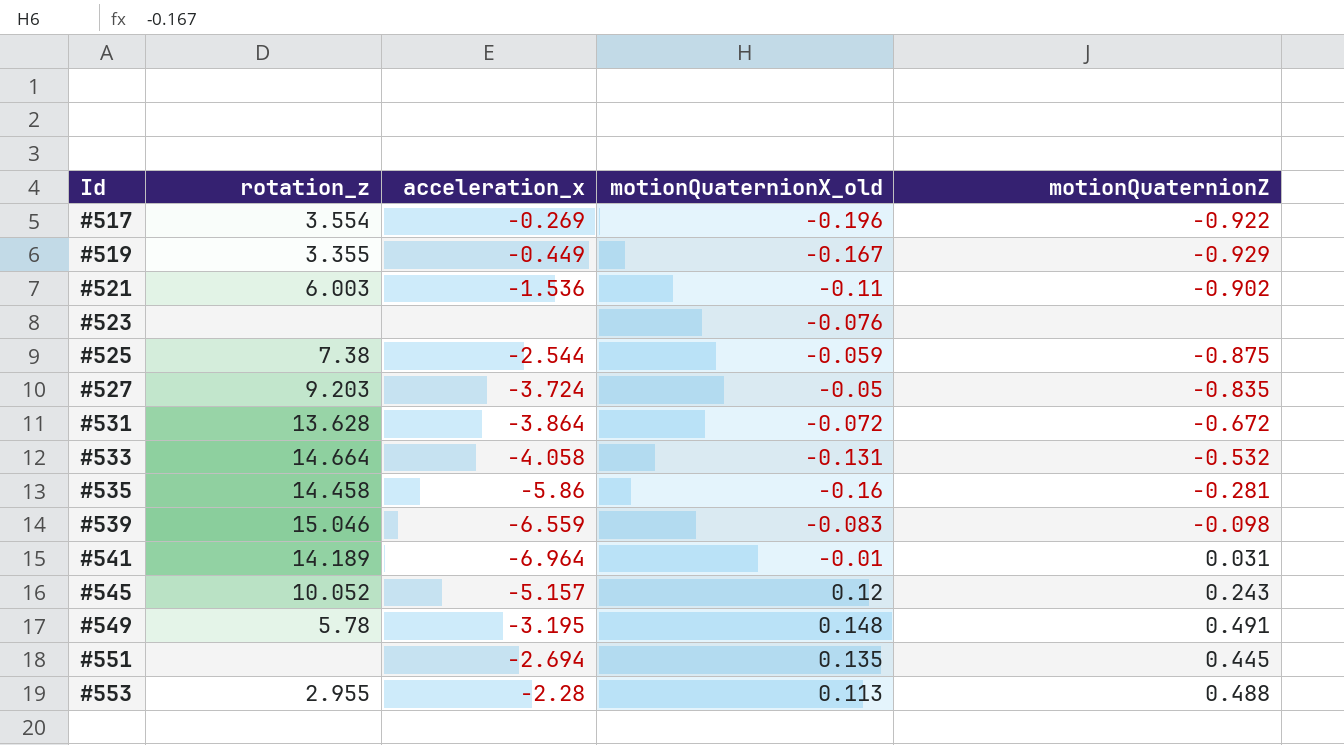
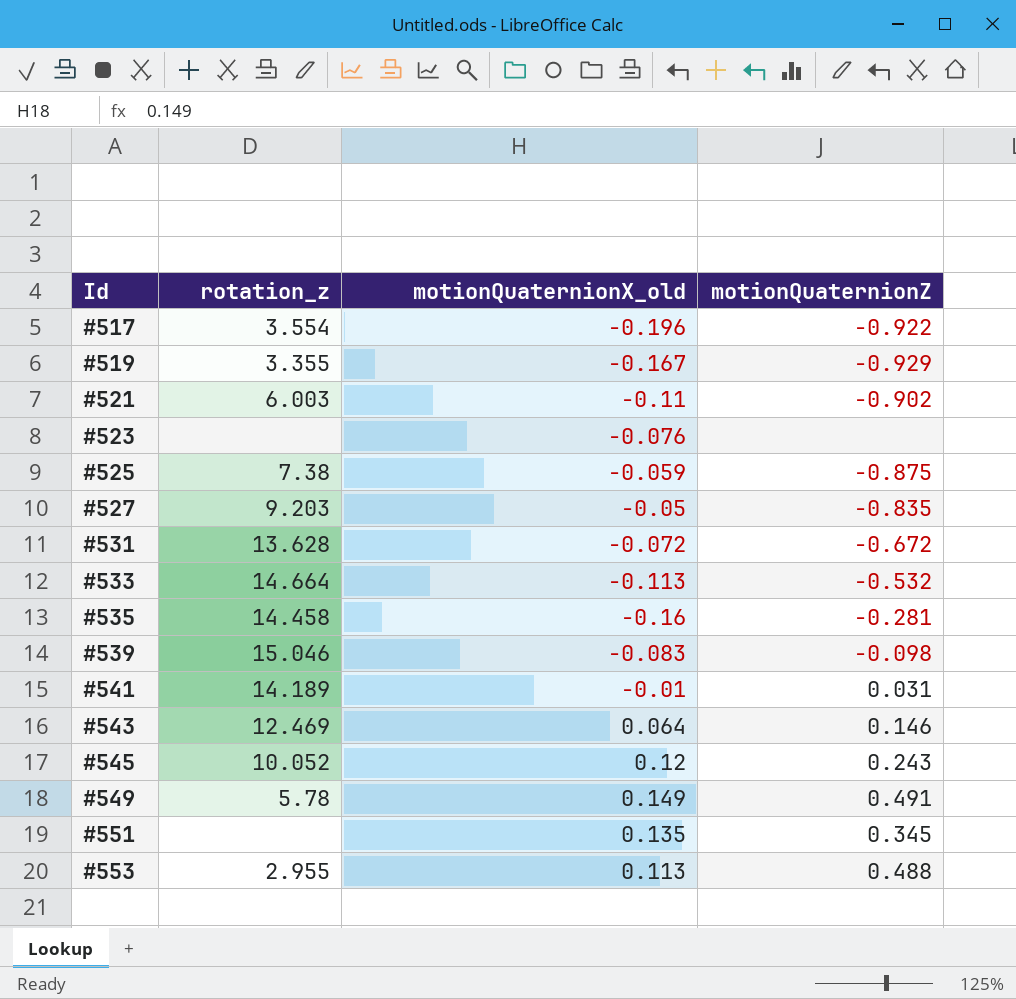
column acceleration_x | position: 3 -> none
#533 | motionQuaternionX_old: -0.131 -> -0.113
row #543: none -> 12.469 | 0.064 | 0.146
#549 | motionQuaternionX_old: 0.148 -> 0.149
#551 | motionQuaternionZ: 0.445 -> 0.345

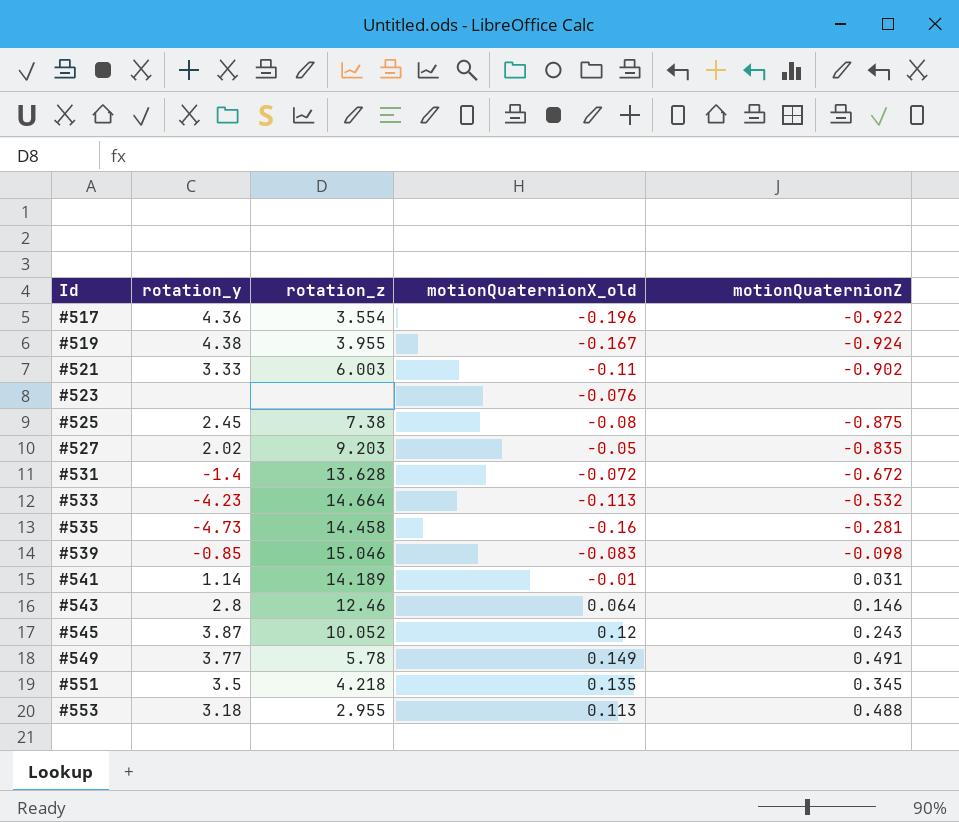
column rotation_y | position: none -> 2
#519 | rotation_z: 3.355 -> 3.955
#519 | motionQuaternionZ: -0.929 -> -0.924
#525 | motionQuaternionX_old: -0.059 -> -0.08
#543 | rotation_z: 12.469 -> 12.46
#551 | rotation_z: none -> 4.218

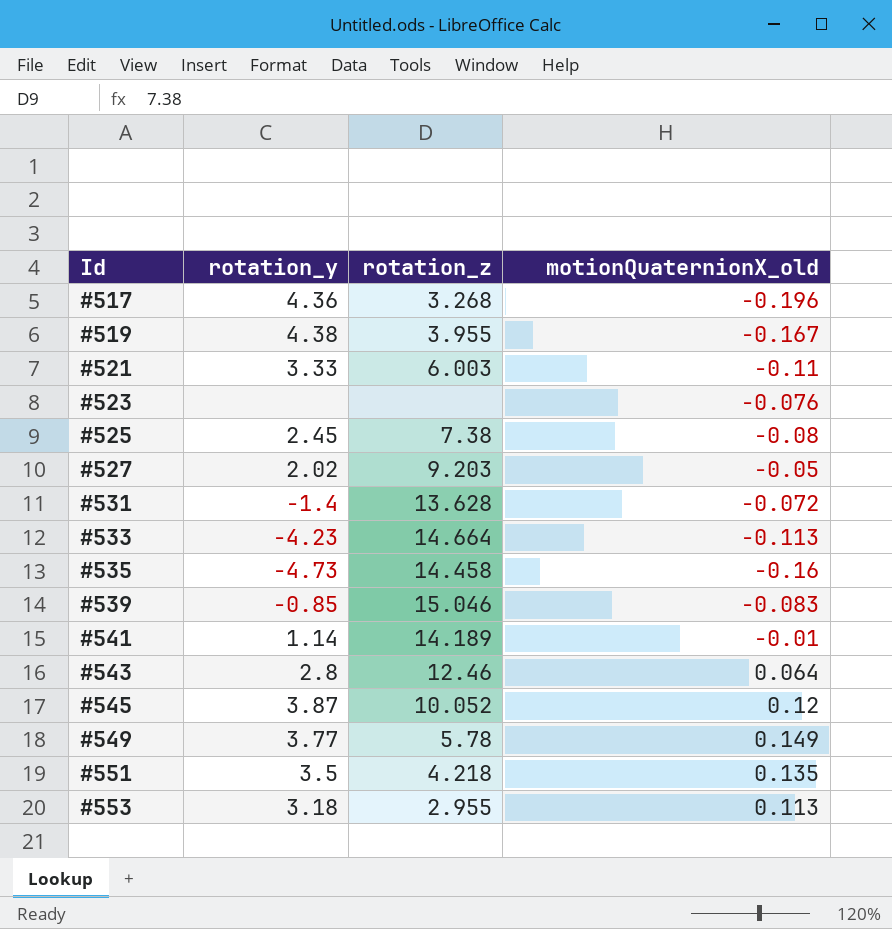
column motionQuaternionZ | position: 5 -> none
#517 | rotation_z: 3.554 -> 3.268

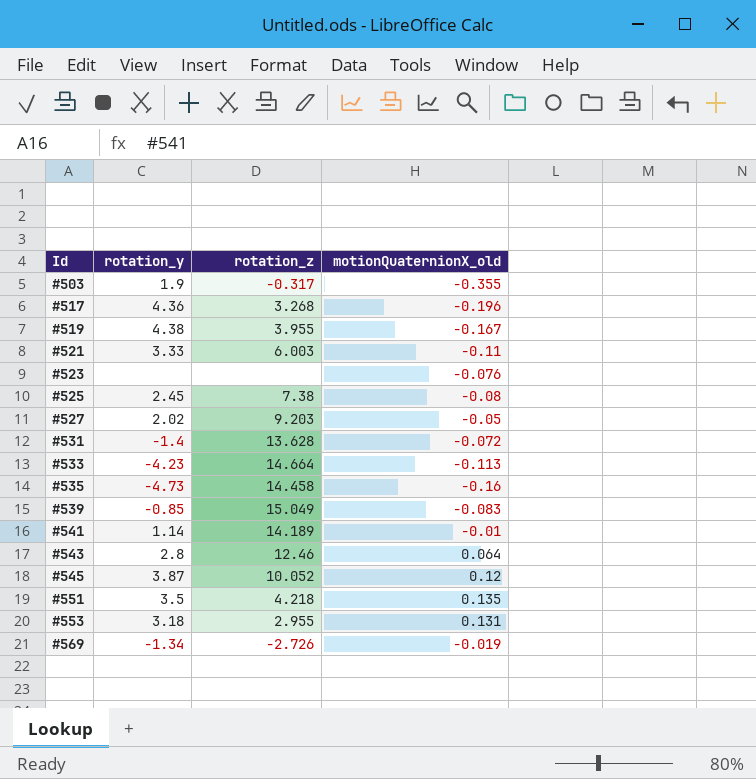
row #549: 3.77 | 5.78 | 0.149 -> none
row #503: none -> 1.9 | -0.317 | -0.355
#539 | rotation_z: 15.046 -> 15.049
#553 | motionQuaternionX_old: 0.113 -> 0.131
row #569: none -> -1.34 | -2.726 | -0.019

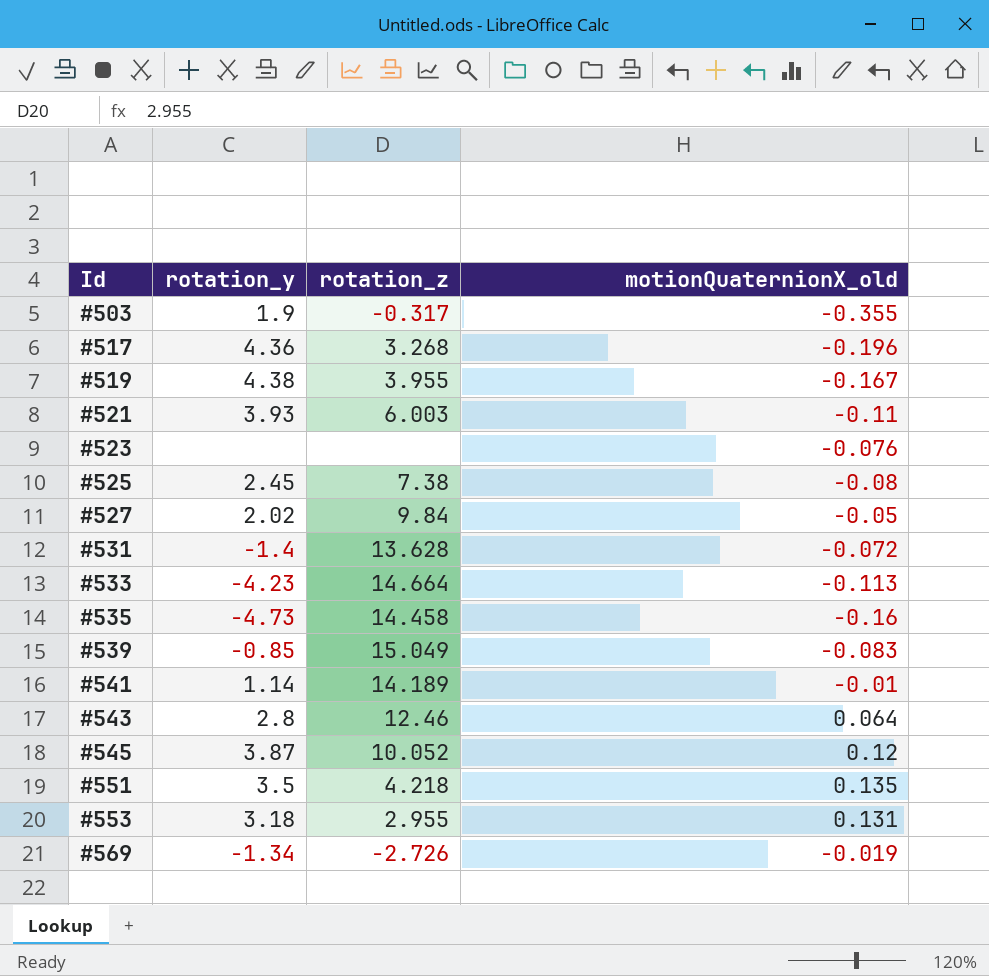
#521 | rotation_y: 3.33 -> 3.93
#527 | rotation_z: 9.203 -> 9.84

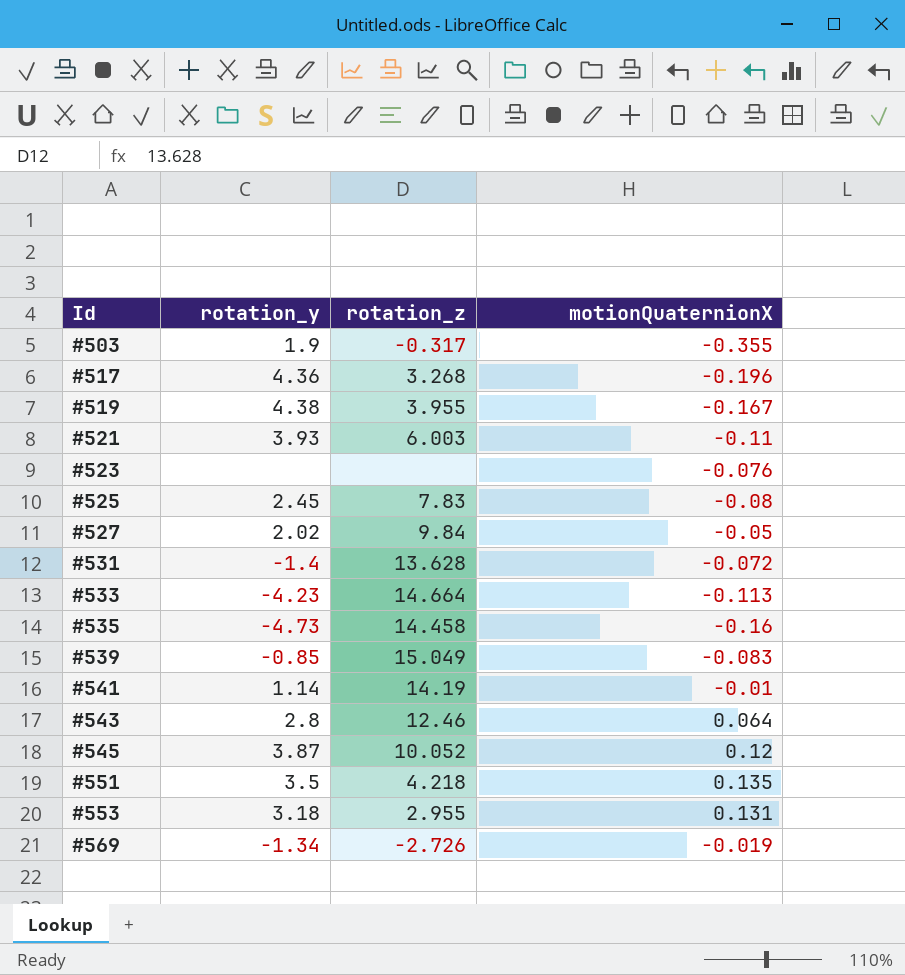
column name: motionQuaternionX_old -> motionQuaternionX
#525 | rotation_z: 7.38 -> 7.83
#541 | rotation_z: 14.189 -> 14.19

